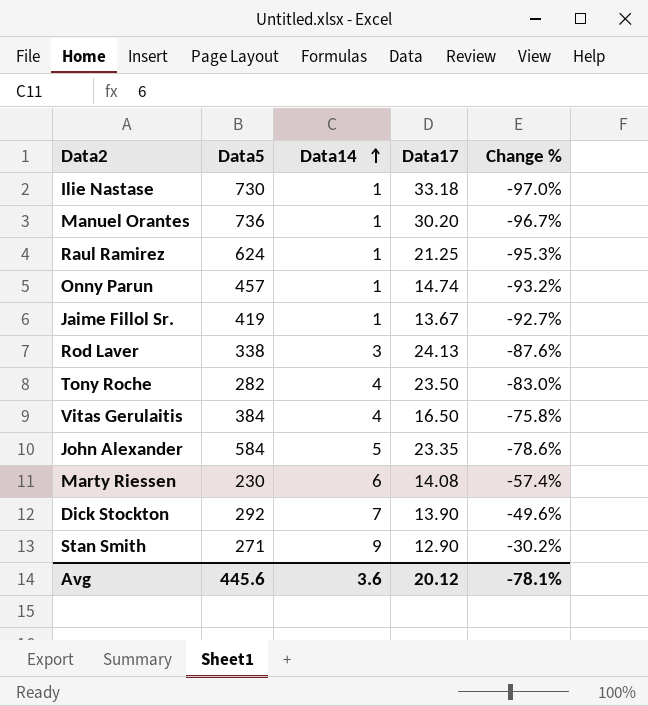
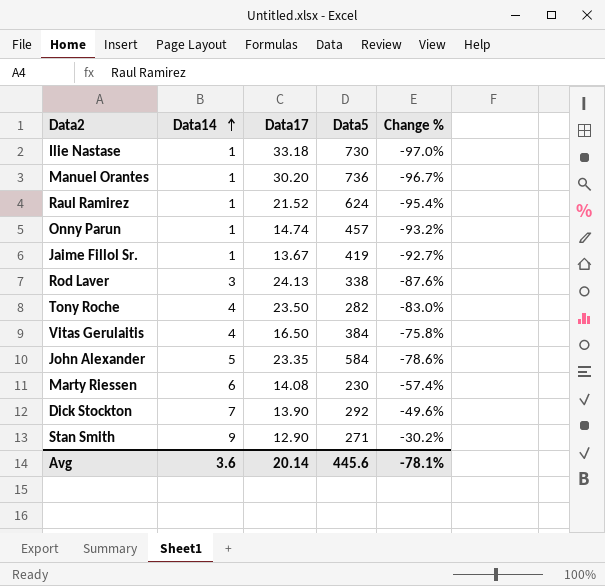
column Data5 | position: 2 -> 4
Raul Ramirez | Data17: 21.25 -> 21.52
Raul Ramirez | Change %: -95.3% -> -95.4%
Avg | Data17: 20.12 -> 20.14

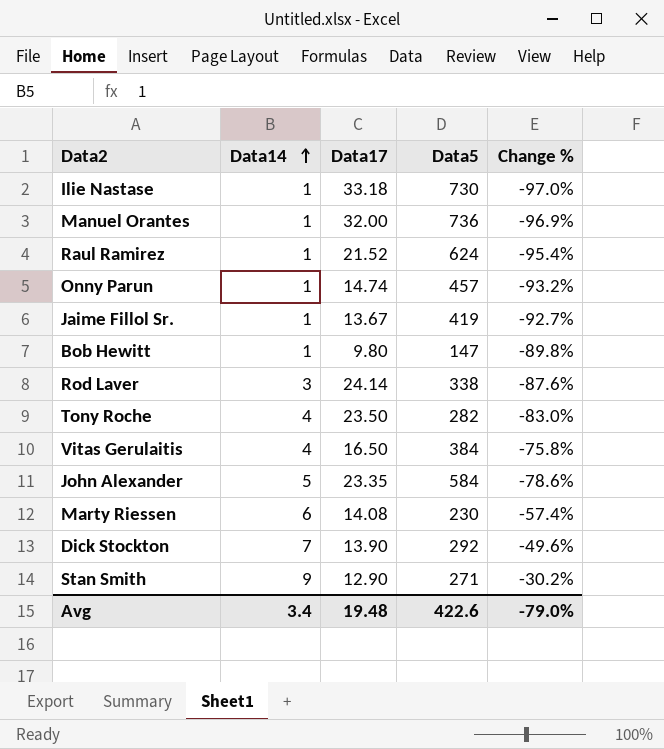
Manuel Orantes | Data17: 30.20 -> 32.00
Manuel Orantes | Change %: -96.7% -> -96.9%
row Bob Hewitt: none -> 1 | 9.80 | 147 | -89.8%
Rod Laver | Data17: 24.13 -> 24.14
Avg | Data14: 3.6 -> 3.4
Avg | Data17: 20.14 -> 19.48
Avg | Data5: 445.6 -> 422.6
Avg | Change %: -78.1% -> -79.0%

